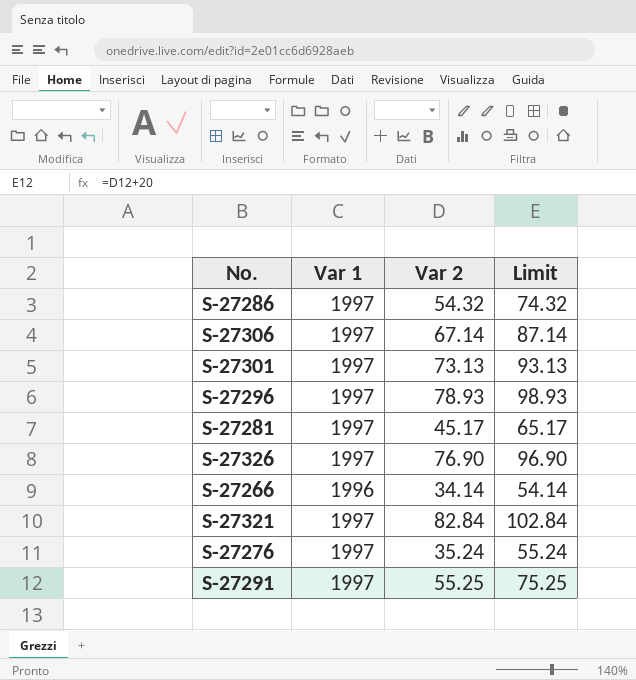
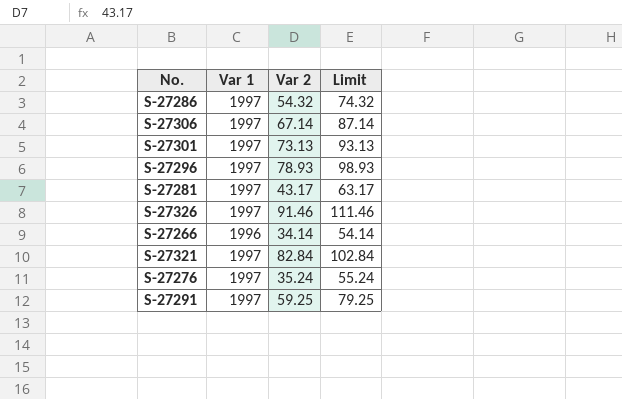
S-27281 | Var 2: 45.17 -> 43.17
S-27281 | Limit: 65.17 -> 63.17
S-27326 | Var 2: 76.90 -> 91.46
S-27326 | Limit: 96.90 -> 111.46
S-27291 | Var 2: 55.25 -> 59.25
S-27291 | Limit: 75.25 -> 79.25

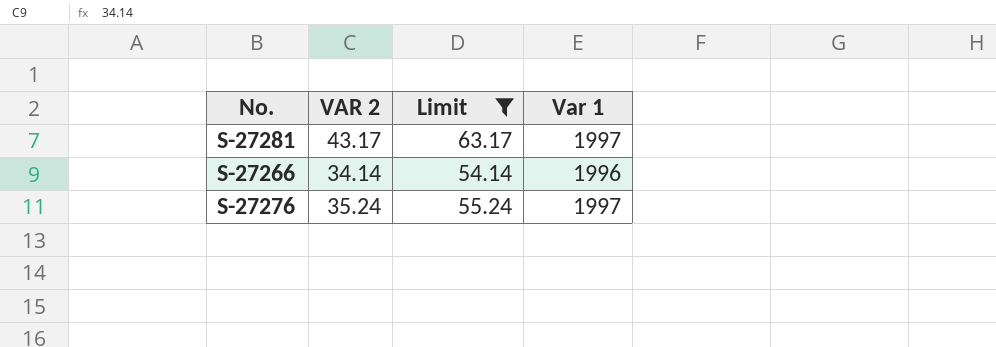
filter: none -> Limit <= 63.17
column name: Var 2 -> VAR 2
column Var 1 | position: 2 -> 4

